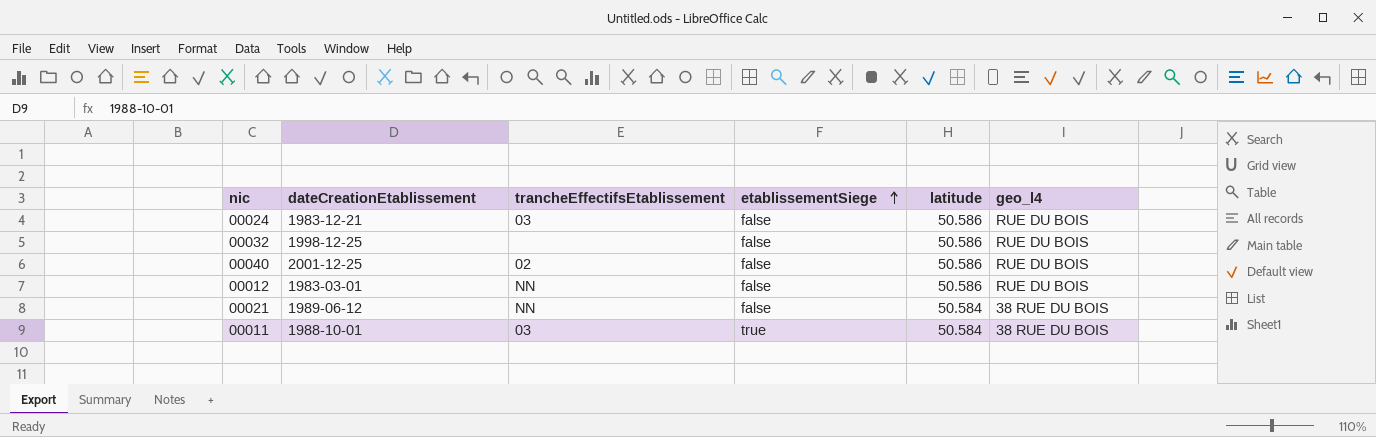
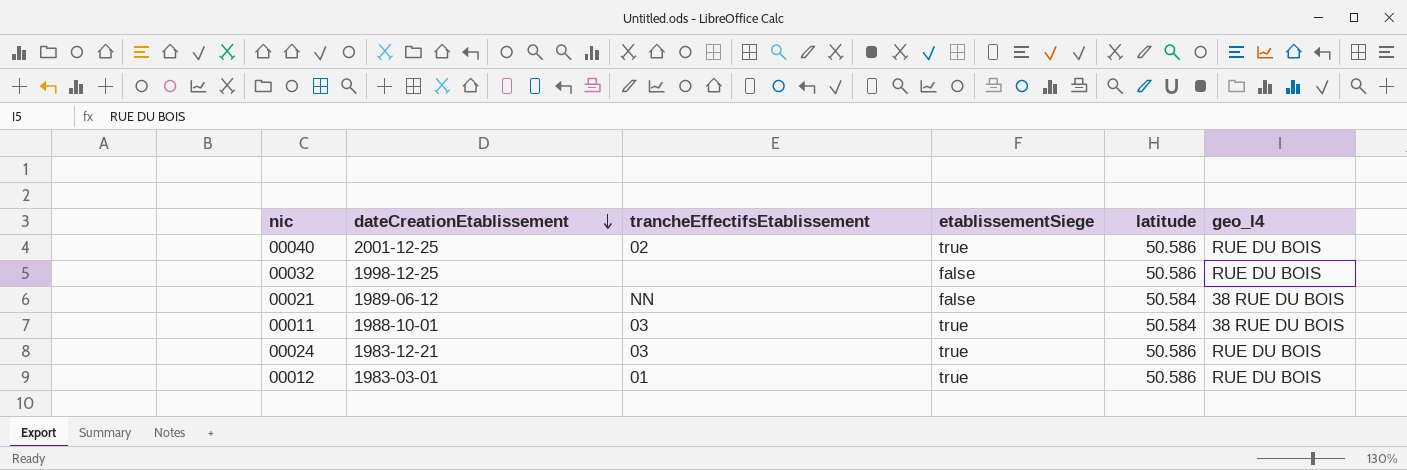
row order: etablissementSiege ascending -> dateCreationEtablissement descending
00040 | etablissementSiege: false -> true
00024 | etablissementSiege: false -> true
00012 | trancheEffectifsEtablissement: NN -> 01
00012 | etablissementSiege: false -> true

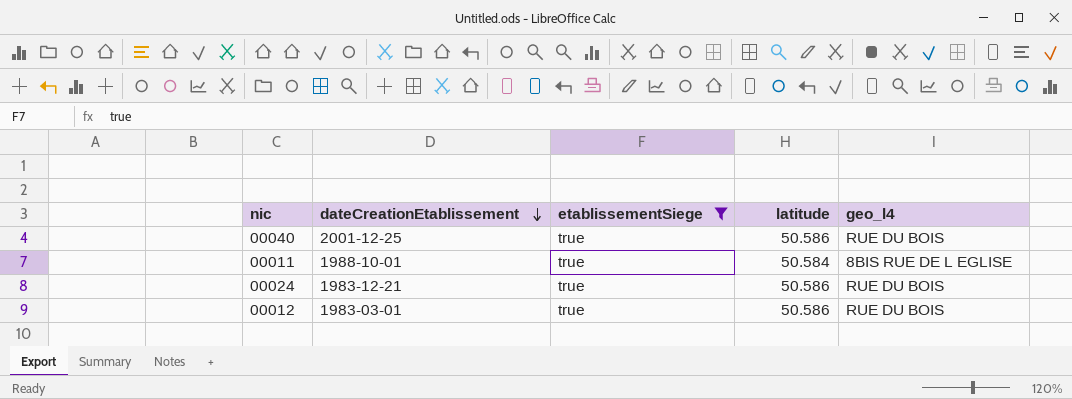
filter: none -> etablissementSiege = true
column trancheEffectifsEtablissement | position: 3 -> none
00011 | geo_l4: 38 RUE DU BOIS -> 8BIS RUE DE L EGLISE

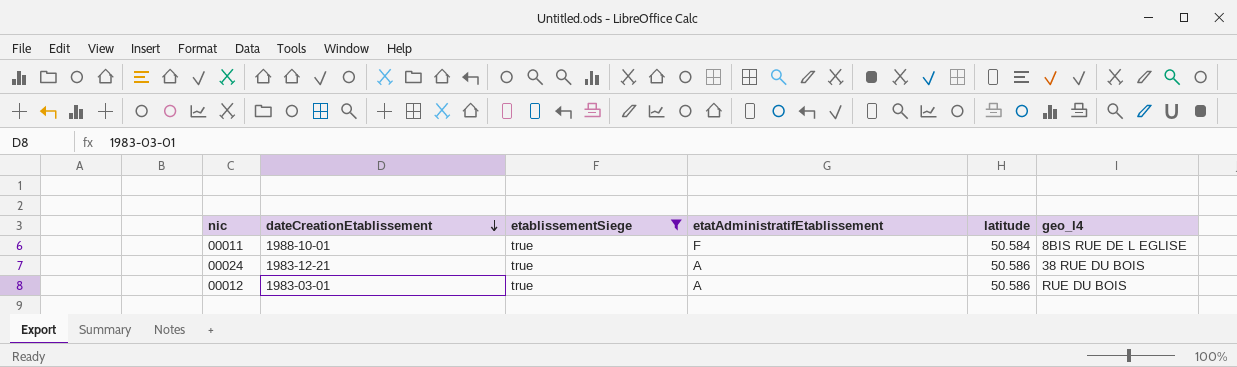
column etatAdministratifEtablissement | position: none -> 4
row 00040: 2001-12-25 | true | 50.586 | RUE DU BOIS -> none
00024 | geo_l4: RUE DU BOIS -> 38 RUE DU BOIS

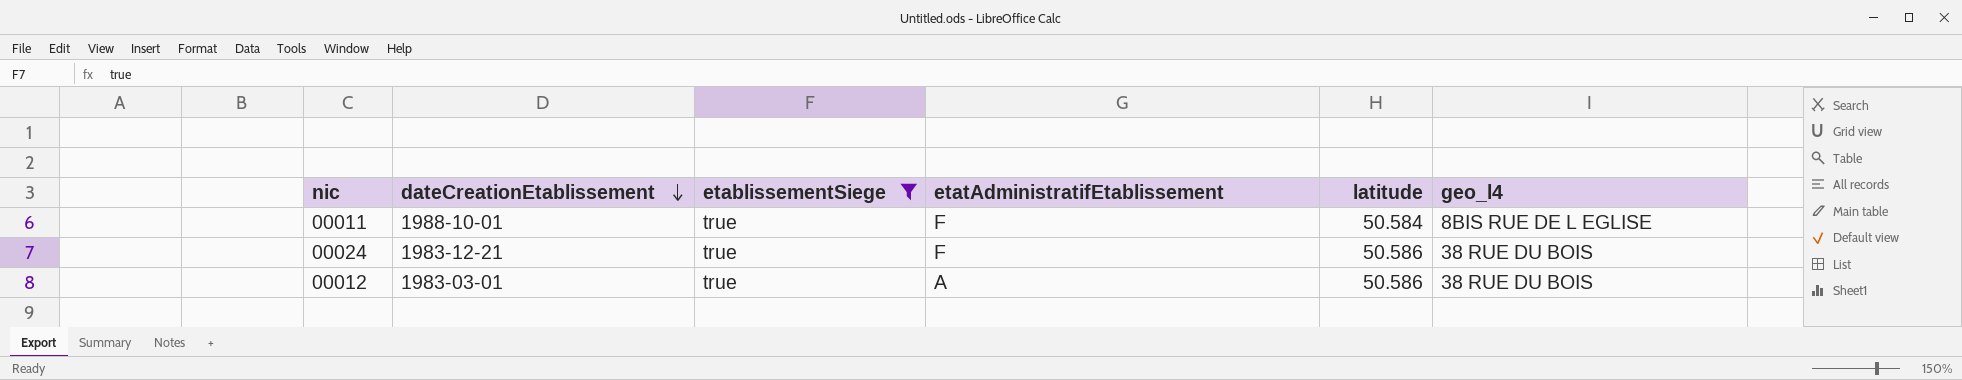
00024 | etatAdministratifEtablissement: A -> F
00012 | geo_l4: RUE DU BOIS -> 38 RUE DU BOIS

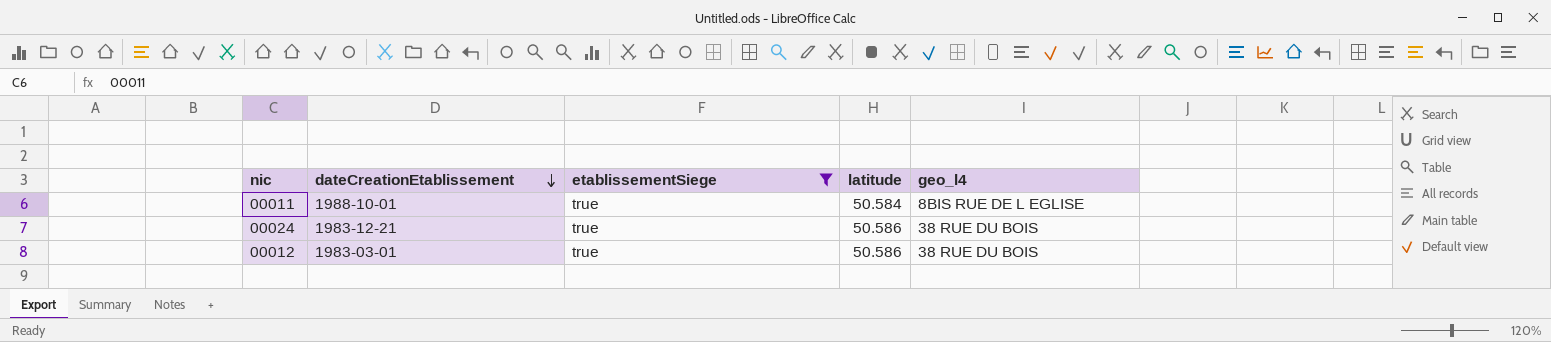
column etatAdministratifEtablissement | position: 4 -> none

